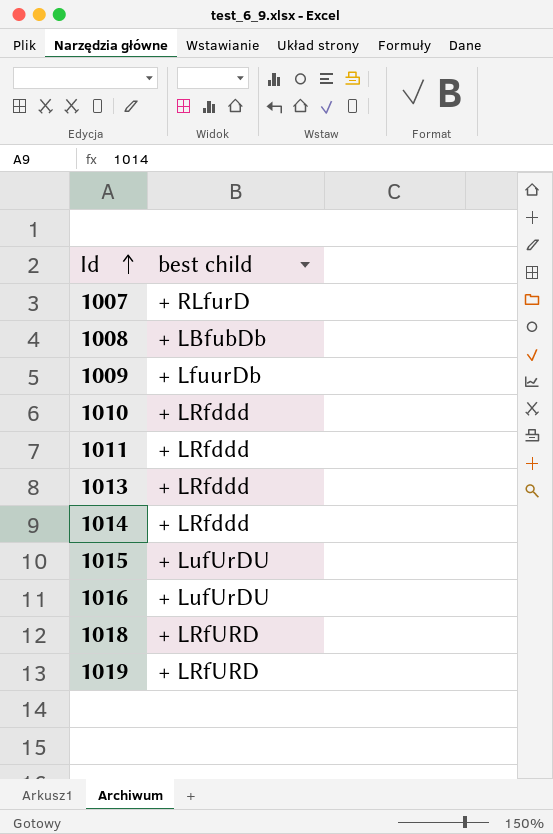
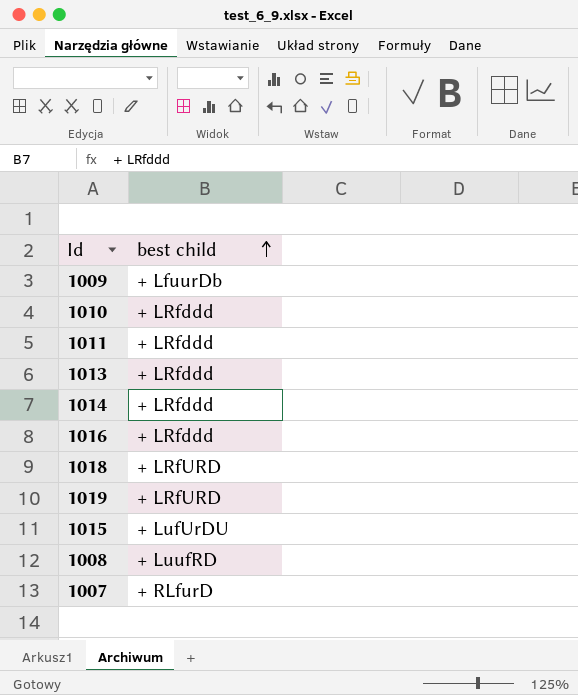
row order: Id ascending -> best child ascending
1016 | best child: + LufUrDU -> + LRfddd
1008 | best child: + LBfubDb -> + LuufRD

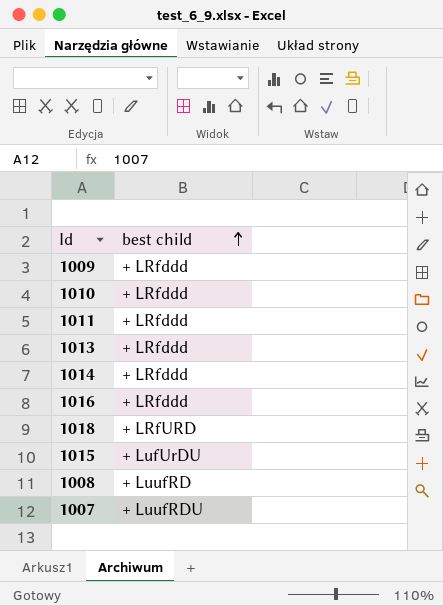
row 1019: + LRfURD -> none
1009 | best child: + LfuurDb -> + LRfddd
1007 | best child: + RLfurD -> + LuufRDU

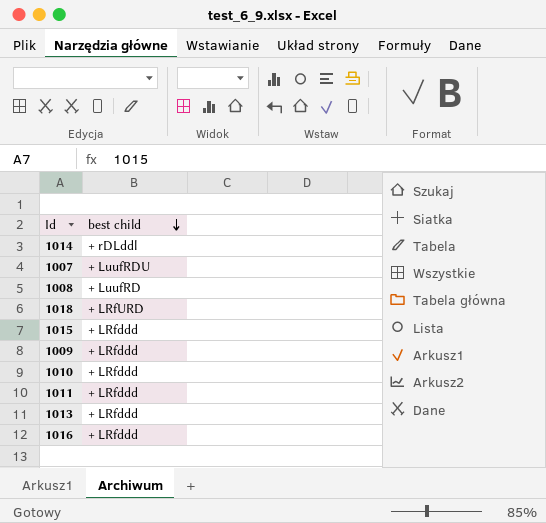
row order: best child ascending -> best child descending
1014 | best child: + LRfddd -> + rDLddl
1015 | best child: + LufUrDU -> + LRfddd

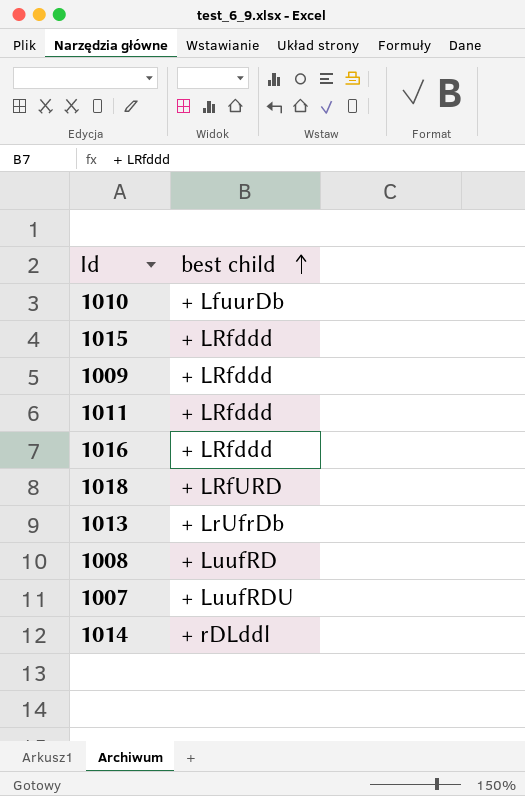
row order: best child descending -> best child ascending
1010 | best child: + LRfddd -> + LfuurDb
1013 | best child: + LRfddd -> + LrUfrDb

